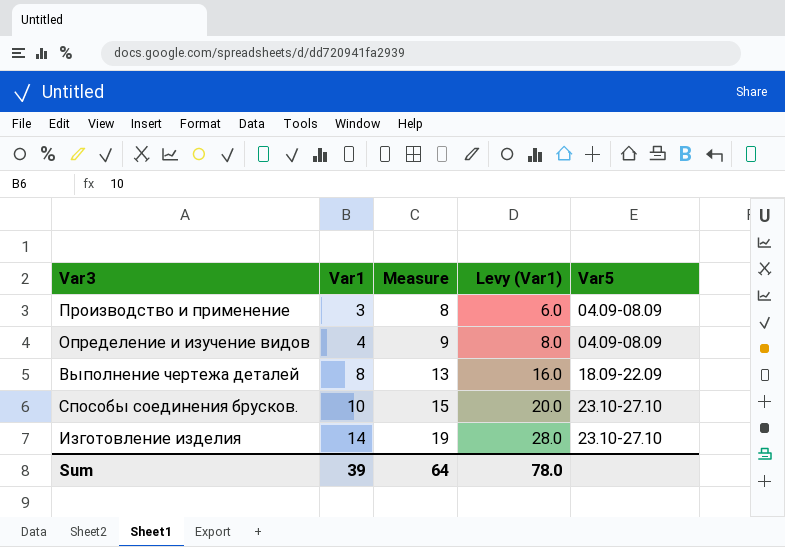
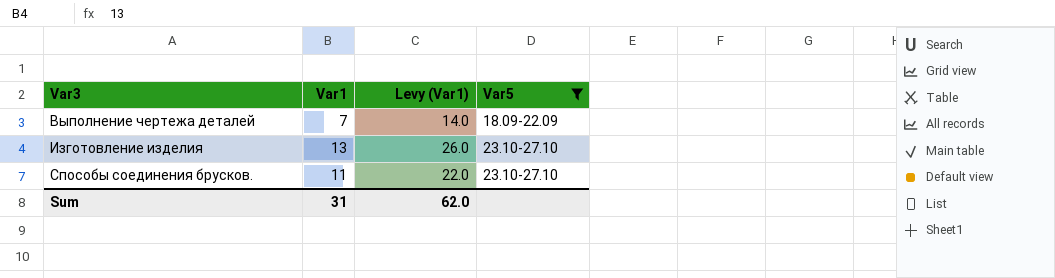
filter: none -> Var5 != 04.09-08.09
row order: Var1 ascending -> Var3 ascending
column Measure | formula: [Var1] + 5 -> none
Выполнение чертежа деталей | Var1: 8 -> 7
Выполнение чертежа деталей | Levy (Var1): 16.0 -> 14.0
Изготовление изделия | Var1: 14 -> 13
Изготовление изделия | Levy (Var1): 28.0 -> 26.0
Способы соединения брусков. | Var1: 10 -> 11
Способы соединения брусков. | Levy (Var1): 20.0 -> 22.0
Sum | Var1: 39 -> 31
Sum | Levy (Var1): 78.0 -> 62.0

